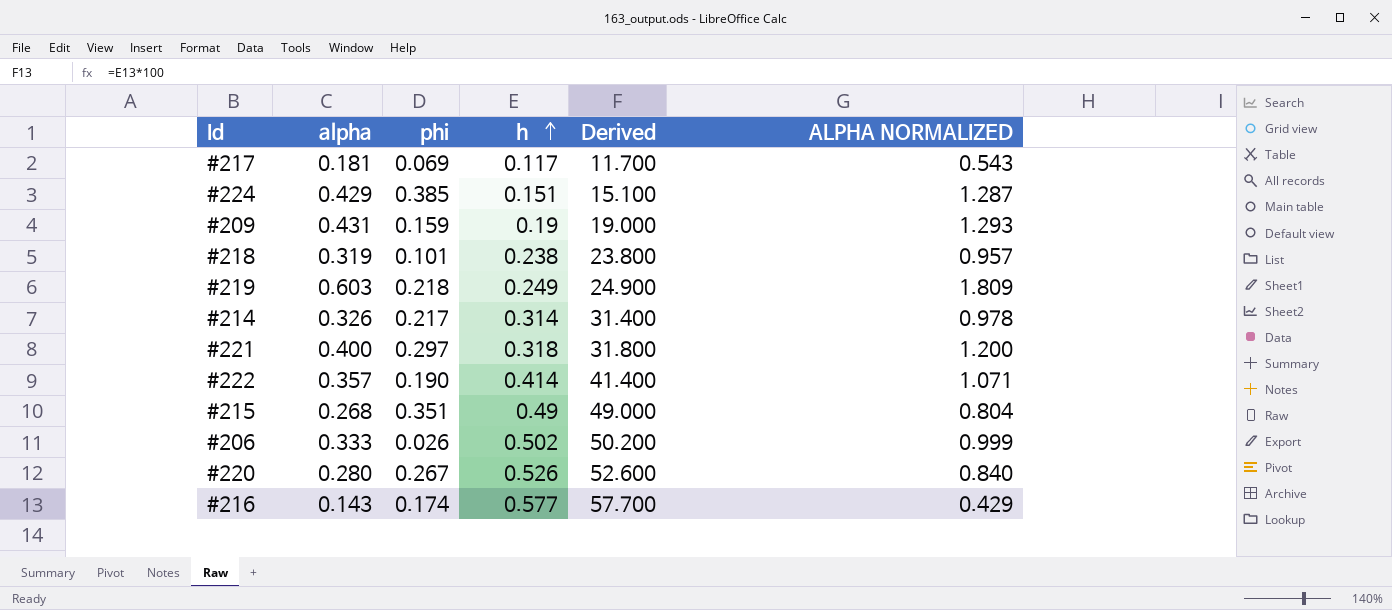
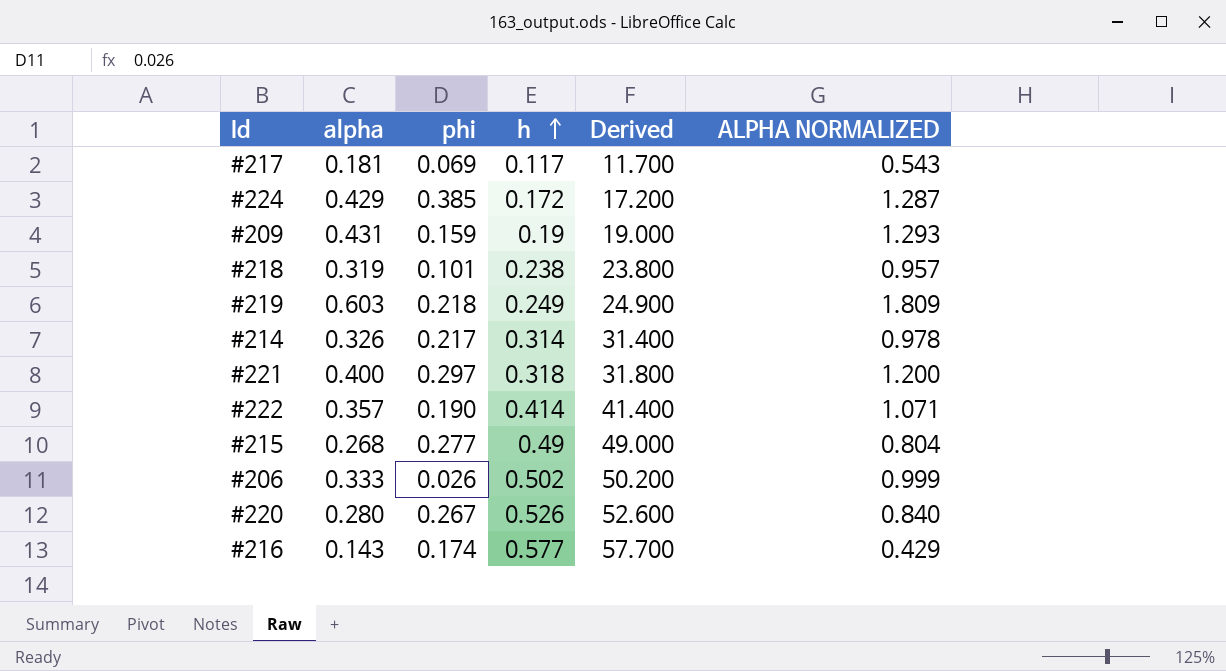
#224 | h: 0.151 -> 0.172
#224 | Derived: 15.100 -> 17.200
#215 | phi: 0.351 -> 0.277

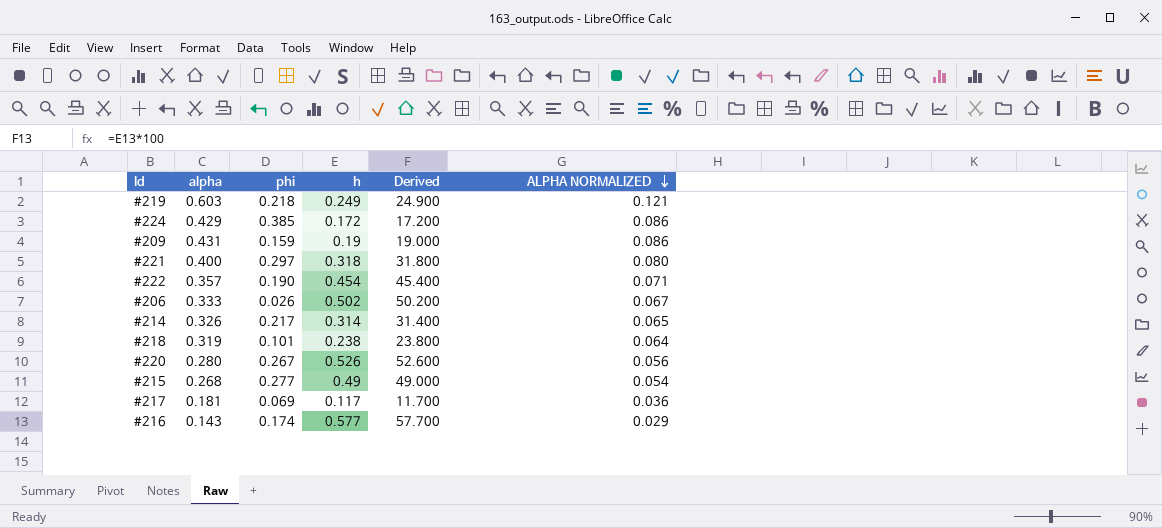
row order: h ascending -> ALPHA NORMALIZED descending
column ALPHA NORMALIZED | formula: [alpha] * 3 -> [alpha] * 0.2
#222 | h: 0.414 -> 0.454
#222 | Derived: 41.400 -> 45.400

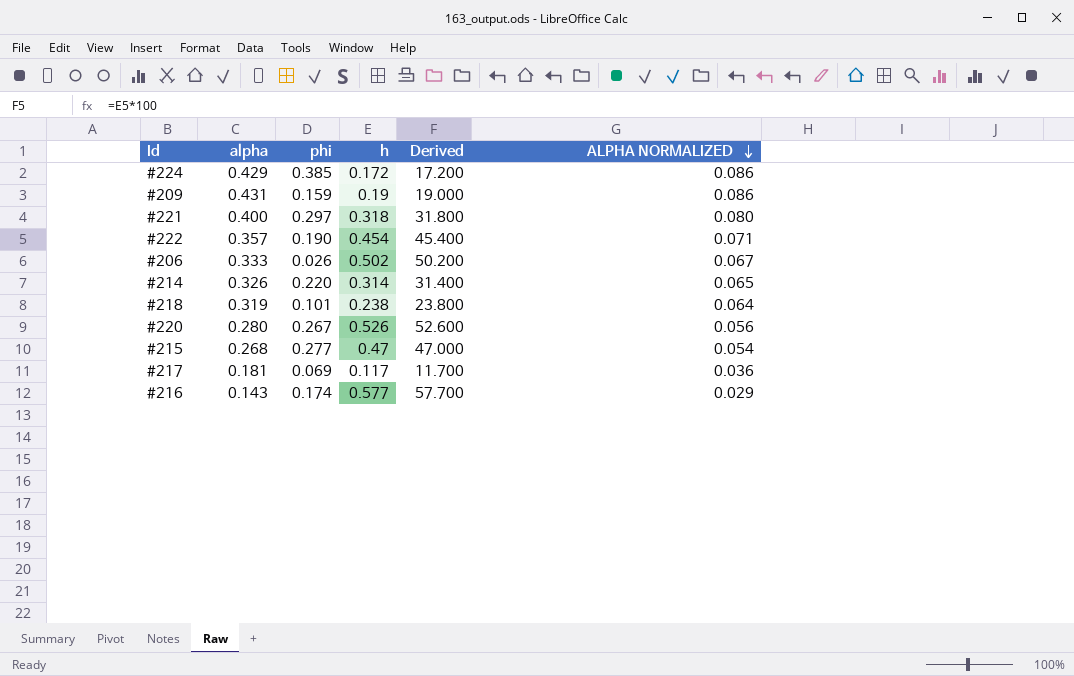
row #219: 0.603 | 0.218 | 0.249 | 24.900 | 0.121 -> none
#214 | phi: 0.217 -> 0.220
#215 | h: 0.49 -> 0.47
#215 | Derived: 49.000 -> 47.000

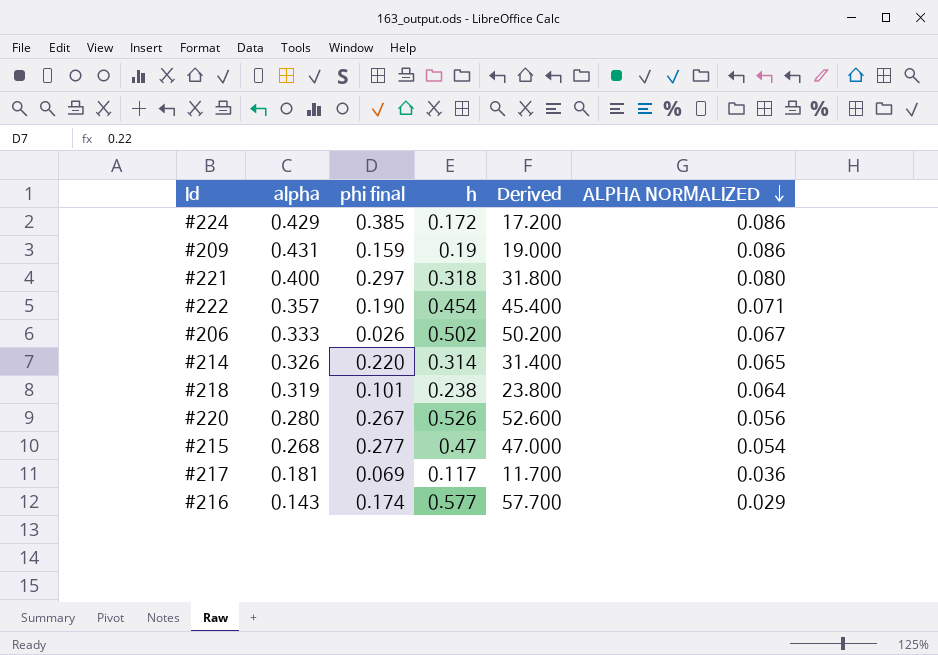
column name: phi -> phi final

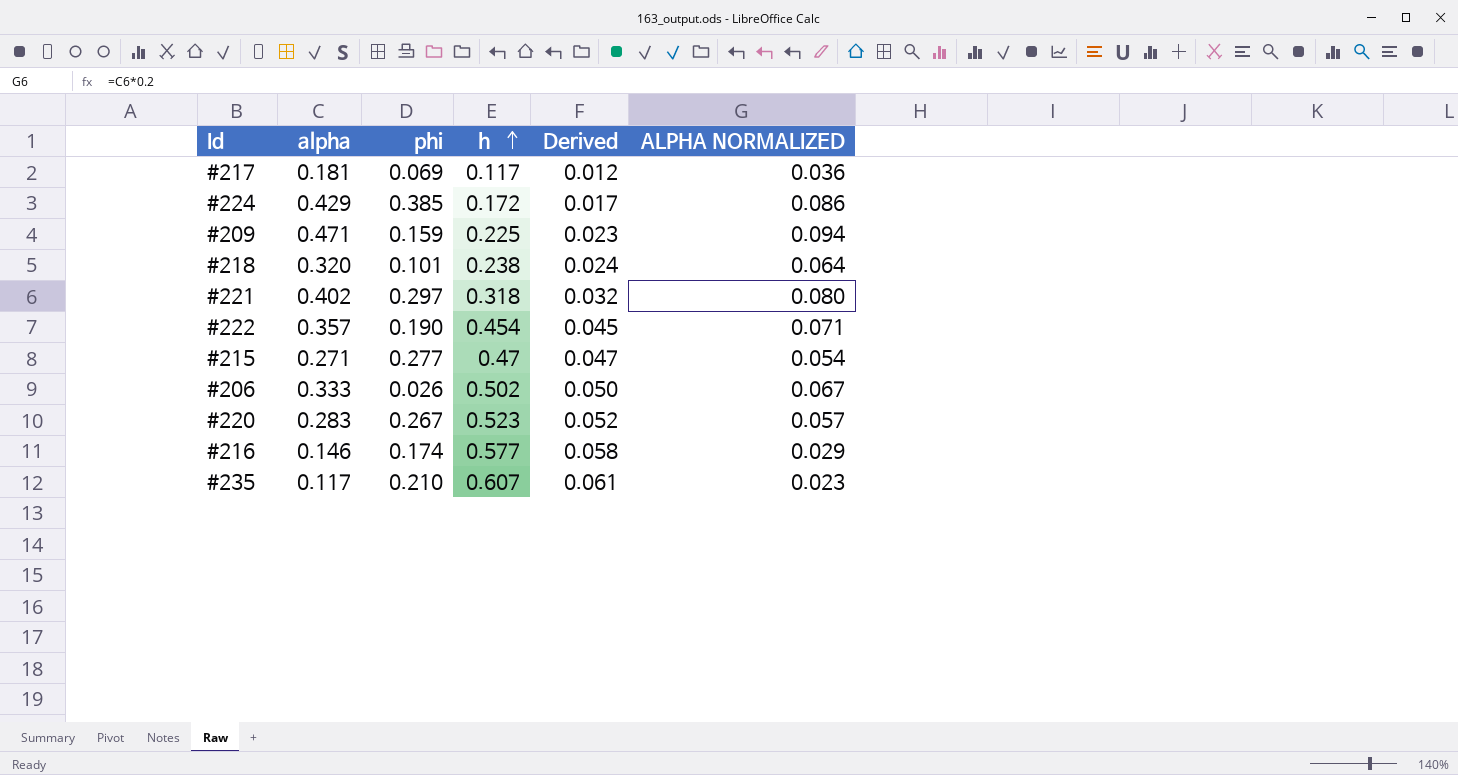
row order: ALPHA NORMALIZED descending -> h ascending
column name: phi final -> phi
column Derived | formula: [h] * 100 -> [h] * 0.1
row #214: 0.326 | 0.220 | 0.314 | 31.400 | 0.065 -> none
#209 | alpha: 0.431 -> 0.471
#209 | h: 0.19 -> 0.225
#209 | ALPHA NORMALIZED: 0.086 -> 0.094
#218 | alpha: 0.319 -> 0.320
#221 | alpha: 0.400 -> 0.402
#215 | alpha: 0.268 -> 0.271
#220 | alpha: 0.280 -> 0.283
#220 | h: 0.526 -> 0.523
#220 | ALPHA NORMALIZED: 0.056 -> 0.057
#216 | alpha: 0.143 -> 0.146
row #235: none -> 0.117 | 0.210 | 0.607 | 0.061 | 0.023

